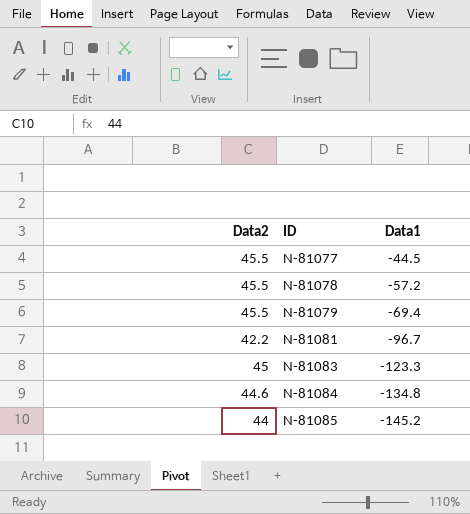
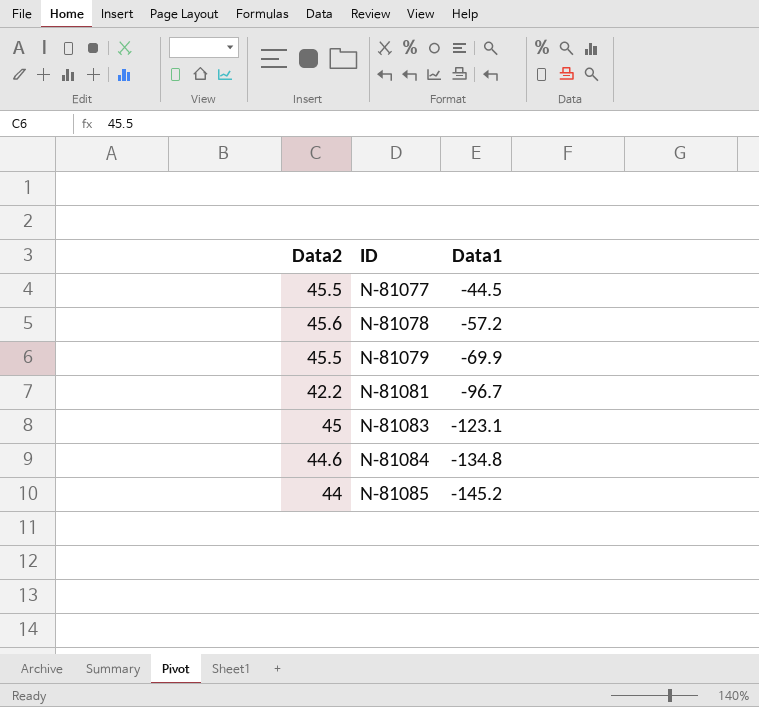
N-81078 | Data2: 45.5 -> 45.6
N-81079 | Data1: -69.4 -> -69.9
N-81083 | Data1: -123.3 -> -123.1

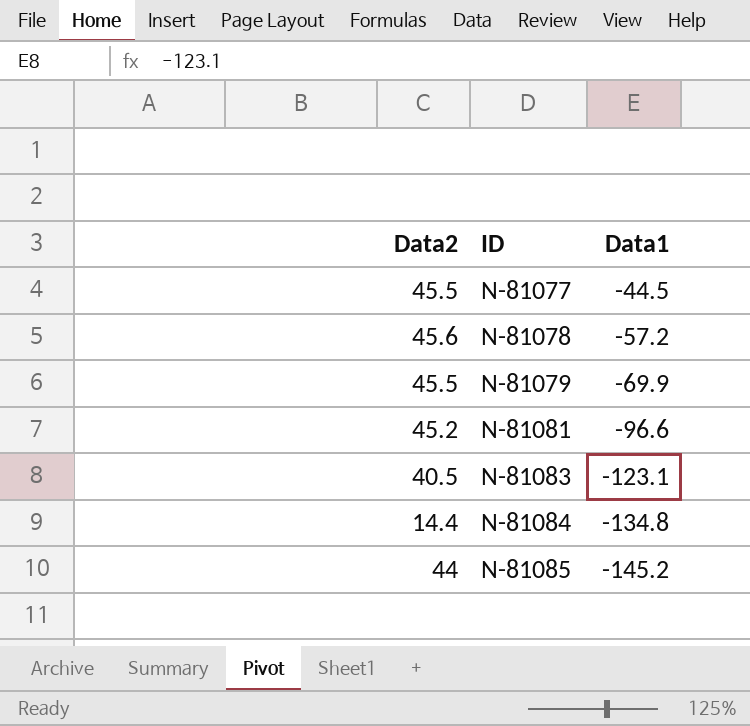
N-81081 | Data2: 42.2 -> 45.2
N-81081 | Data1: -96.7 -> -96.6
N-81083 | Data2: 45 -> 40.5
N-81084 | Data2: 44.6 -> 14.4

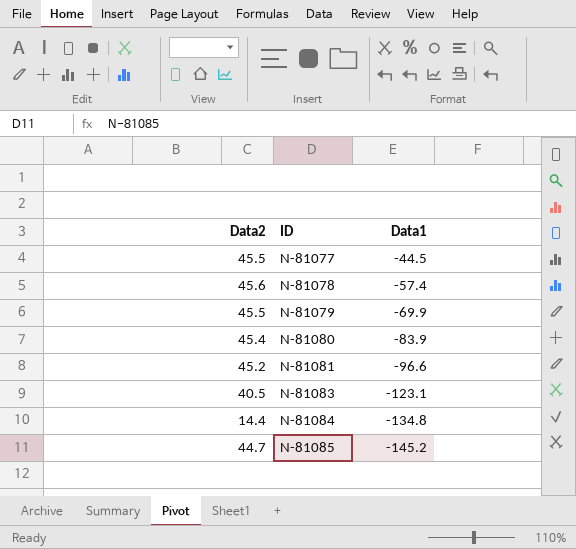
N-81078 | Data1: -57.2 -> -57.4
row N-81080: none -> 45.4 | -83.9
N-81085 | Data2: 44 -> 44.7

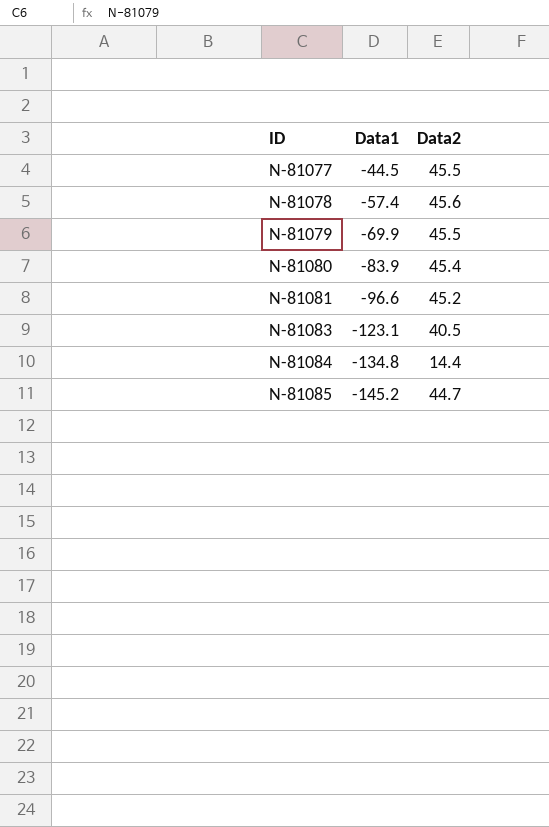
column Data2 | position: 1 -> 3

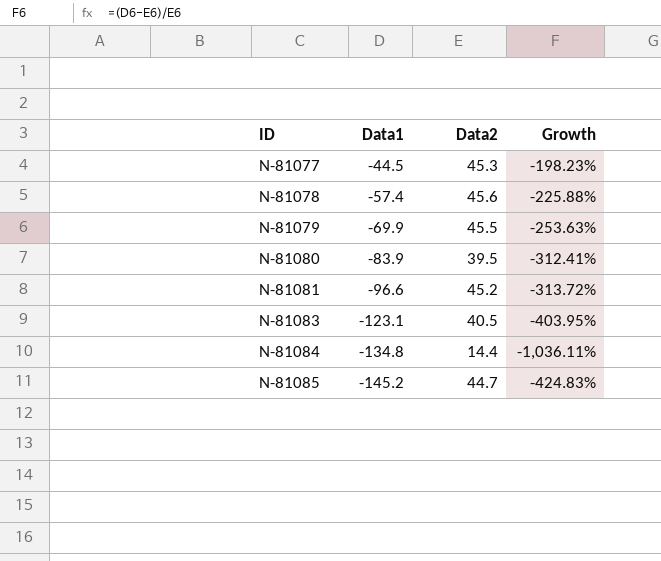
column Growth | formula: none -> ([Data1] - [Data2]) / [Data2]
N-81077 | Data2: 45.5 -> 45.3
N-81080 | Data2: 45.4 -> 39.5

